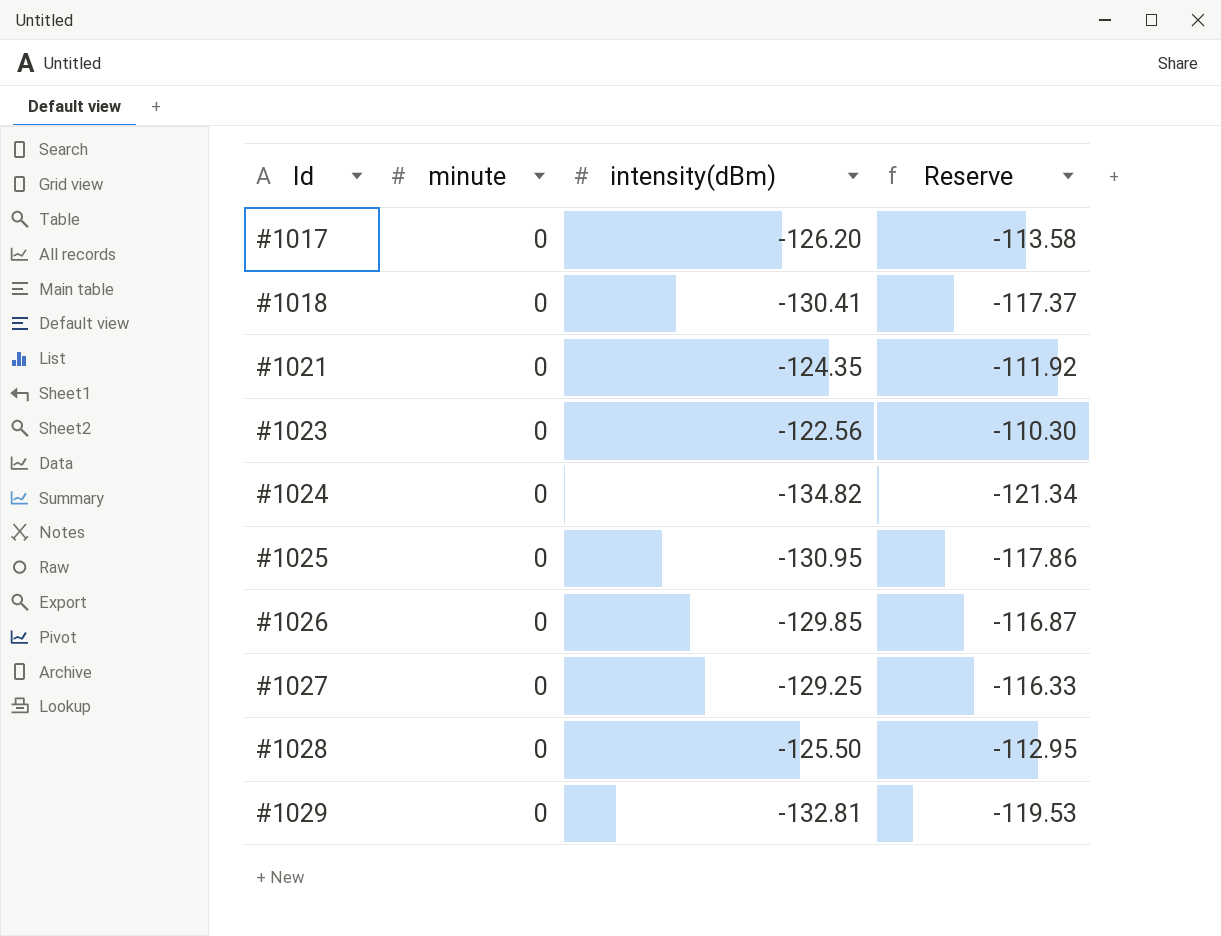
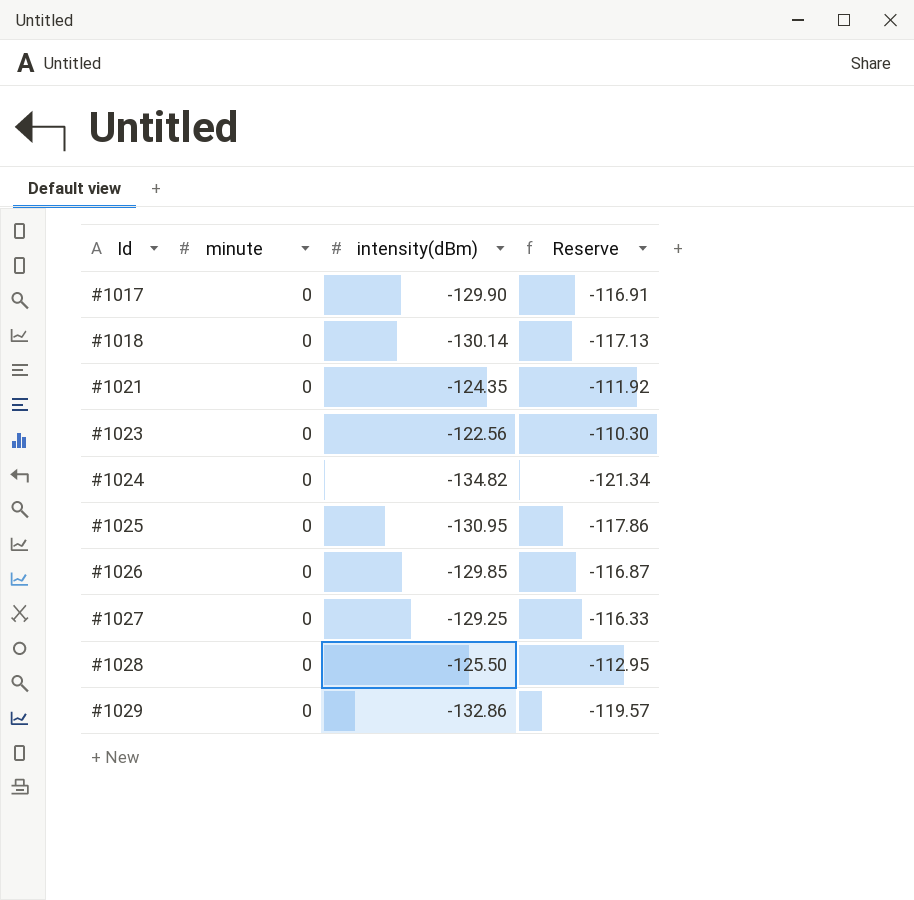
#1017 | intensity(dBm): -126.20 -> -129.90
#1017 | Reserve: -113.58 -> -116.91
#1018 | intensity(dBm): -130.41 -> -130.14
#1018 | Reserve: -117.37 -> -117.13
#1029 | intensity(dBm): -132.81 -> -132.86
#1029 | Reserve: -119.53 -> -119.57

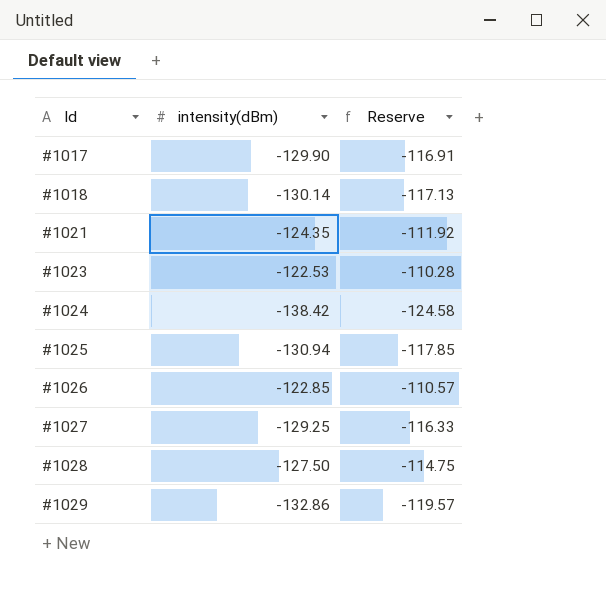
column minute | position: 2 -> none
#1023 | intensity(dBm): -122.56 -> -122.53
#1023 | Reserve: -110.30 -> -110.28
#1024 | intensity(dBm): -134.82 -> -138.42
#1024 | Reserve: -121.34 -> -124.58
#1025 | intensity(dBm): -130.95 -> -130.94
#1025 | Reserve: -117.86 -> -117.85
#1026 | intensity(dBm): -129.85 -> -122.85
#1026 | Reserve: -116.87 -> -110.57
#1028 | intensity(dBm): -125.50 -> -127.50
#1028 | Reserve: -112.95 -> -114.75

